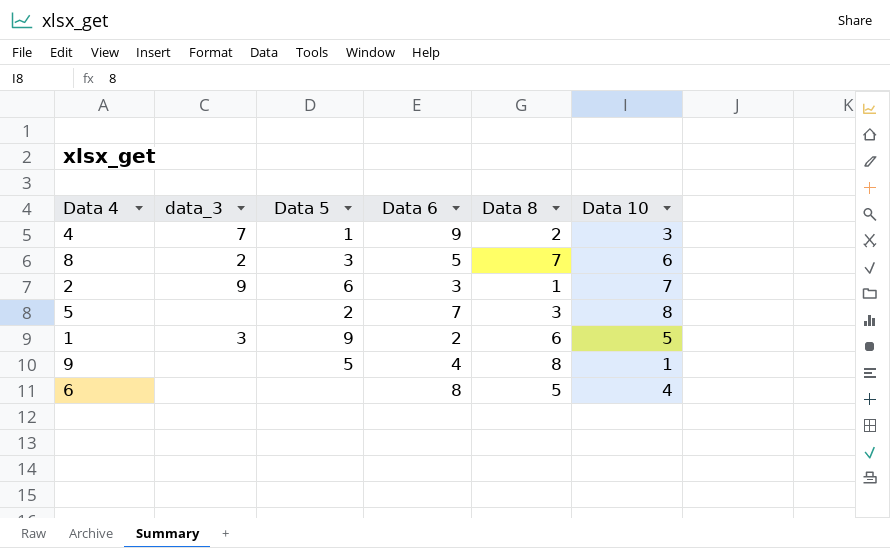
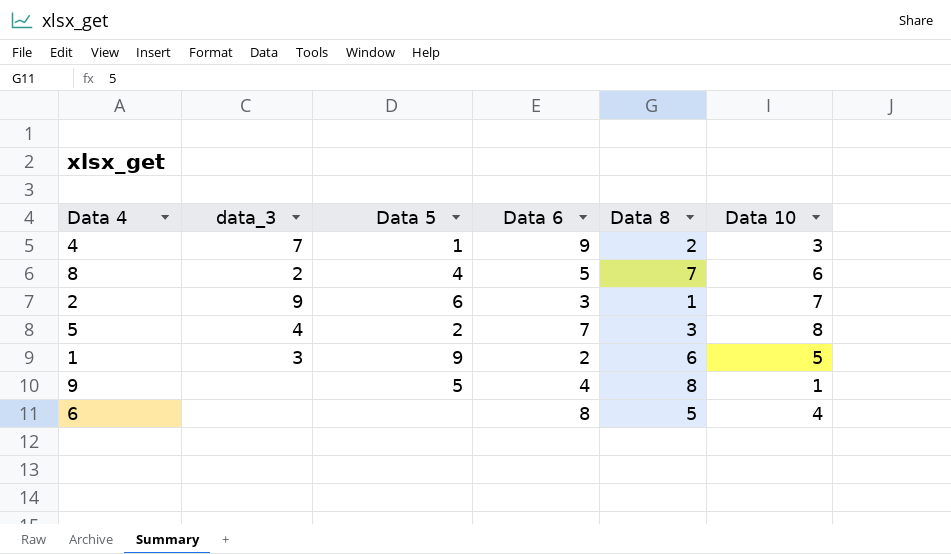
8 | Data 5: 3 -> 4
5 | data_3: none -> 4

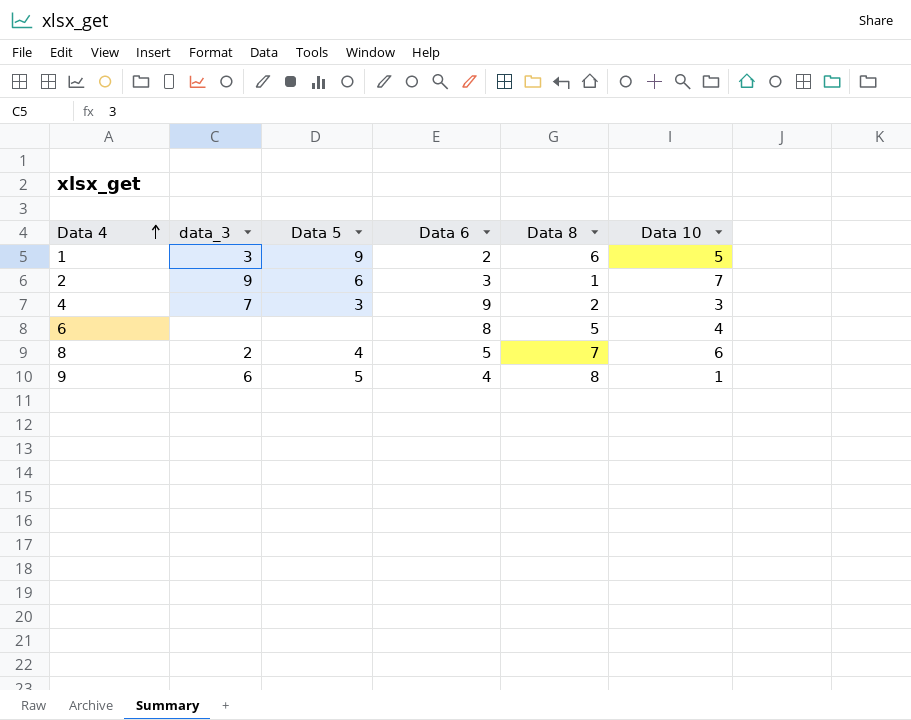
row order: none -> Data 4 ascending
row 5: 4 | 2 | 7 | 3 | 8 -> none
4 | Data 5: 1 -> 3
9 | data_3: none -> 6

